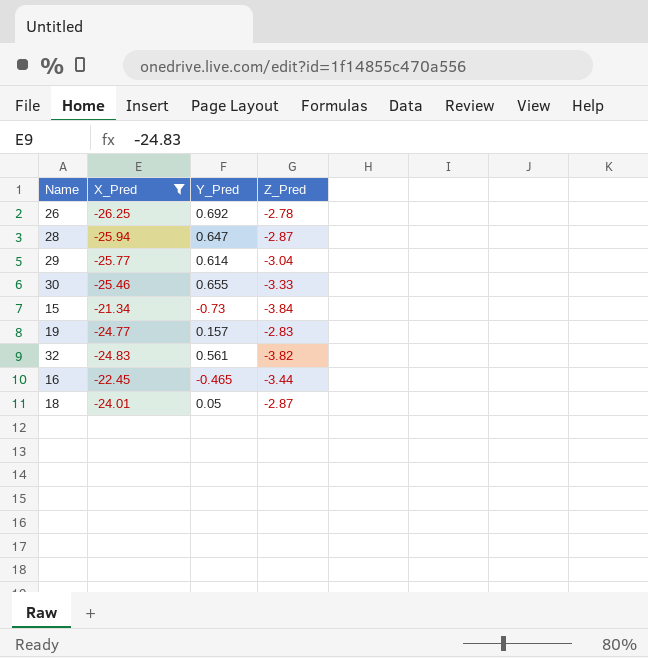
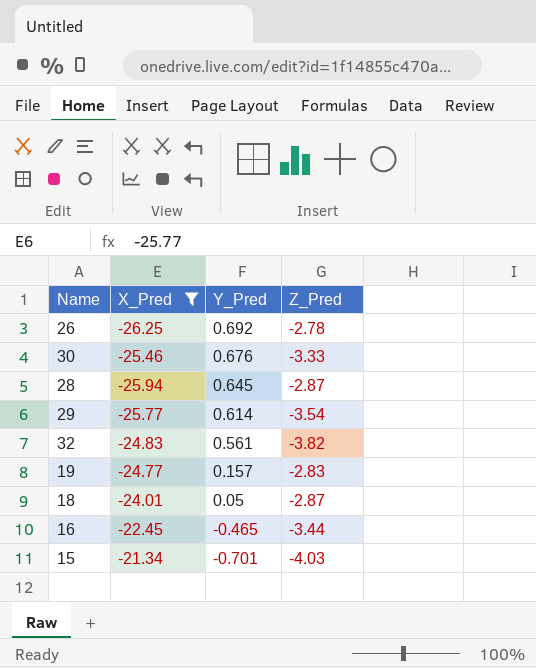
row order: none -> Y_Pred descending
30 | Y_Pred: 0.655 -> 0.676
28 | Y_Pred: 0.647 -> 0.645
29 | Z_Pred: -3.04 -> -3.54
15 | Y_Pred: -0.73 -> -0.701
15 | Z_Pred: -3.84 -> -4.03

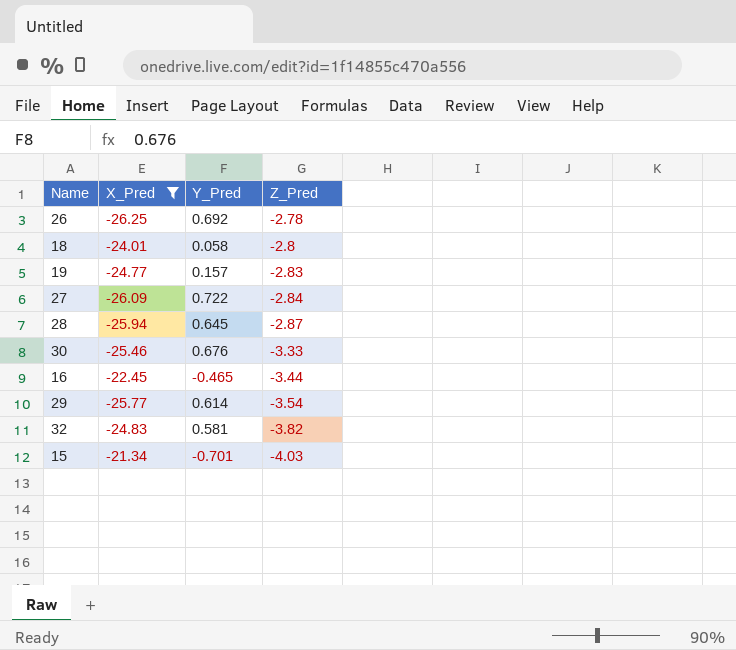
row order: Y_Pred descending -> Z_Pred descending
18 | Y_Pred: 0.05 -> 0.058
18 | Z_Pred: -2.87 -> -2.8
row 27: none -> -26.09 | 0.722 | -2.84
32 | Y_Pred: 0.561 -> 0.581

